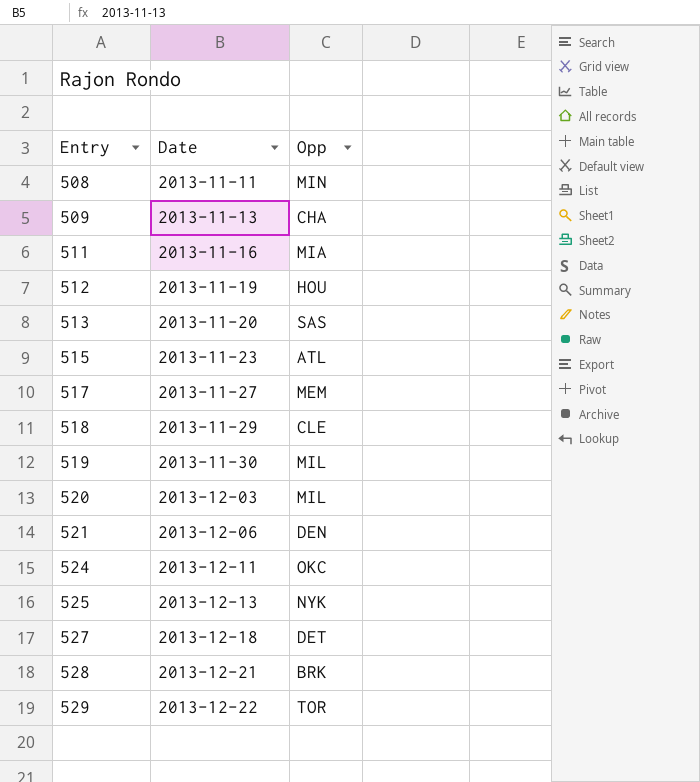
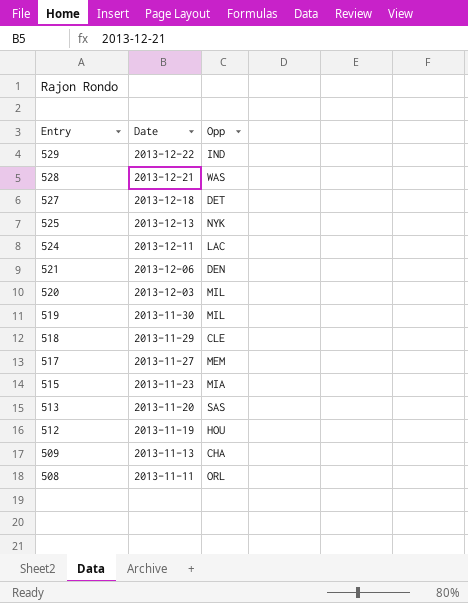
row order: Entry ascending -> Entry descending
row 511: 2013-11-16 | MIA -> none
529 | Opp: TOR -> IND
528 | Opp: BRK -> WAS
524 | Opp: OKC -> LAC
515 | Opp: ATL -> MIA
508 | Opp: MIN -> ORL

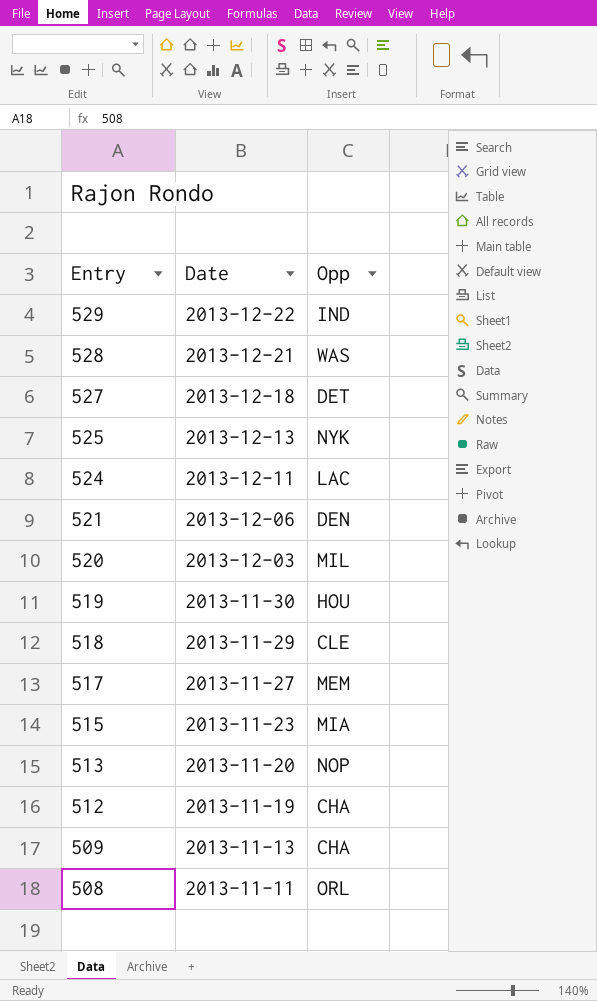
519 | Opp: MIL -> HOU
513 | Opp: SAS -> NOP
512 | Opp: HOU -> CHA

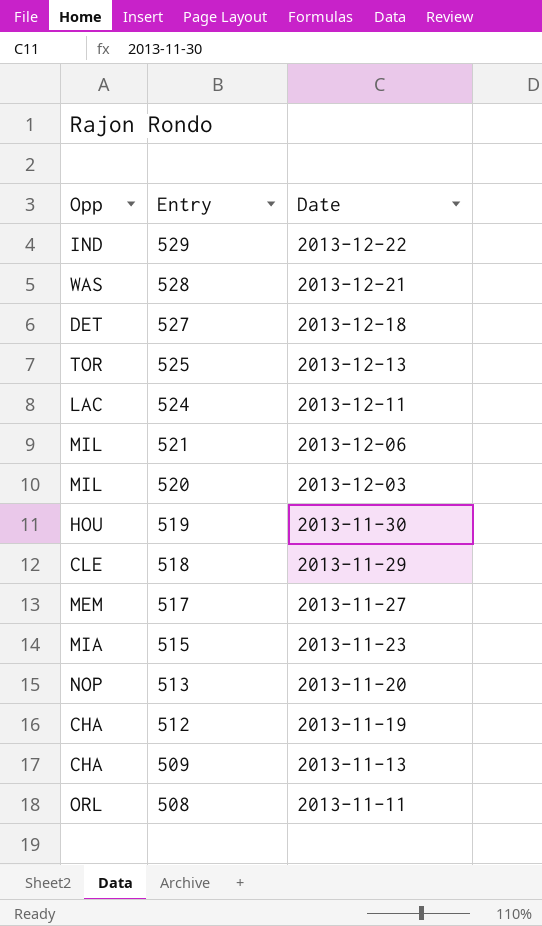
column Opp | position: 3 -> 1
525 | Opp: NYK -> TOR
521 | Opp: DEN -> MIL

